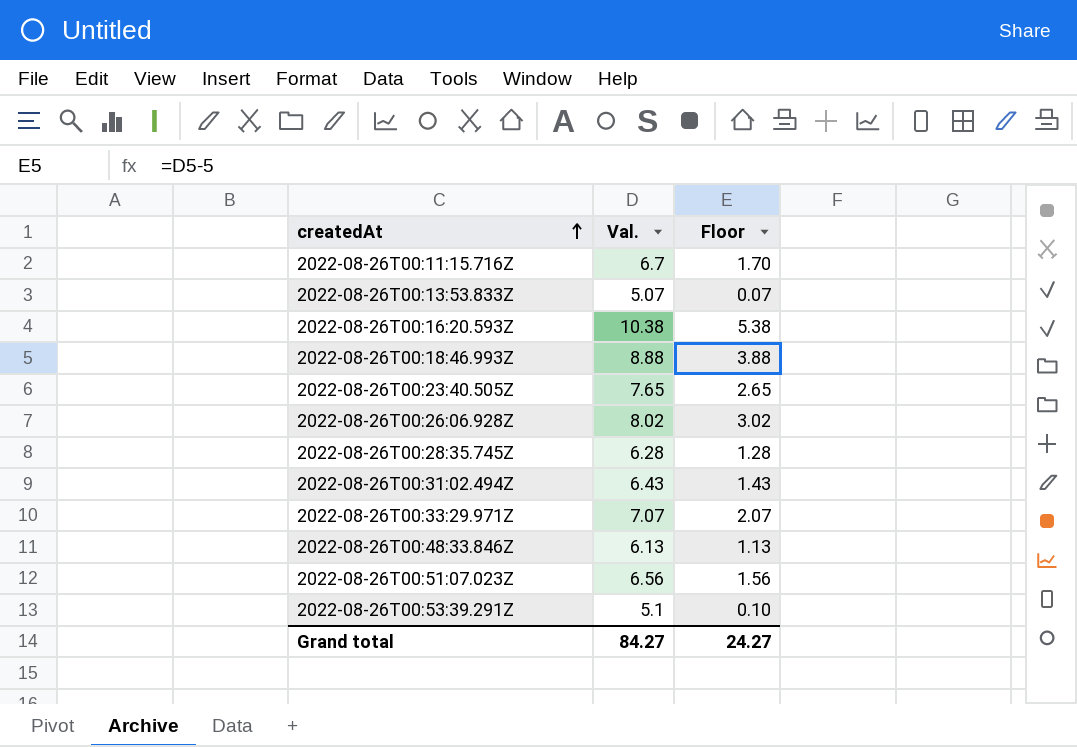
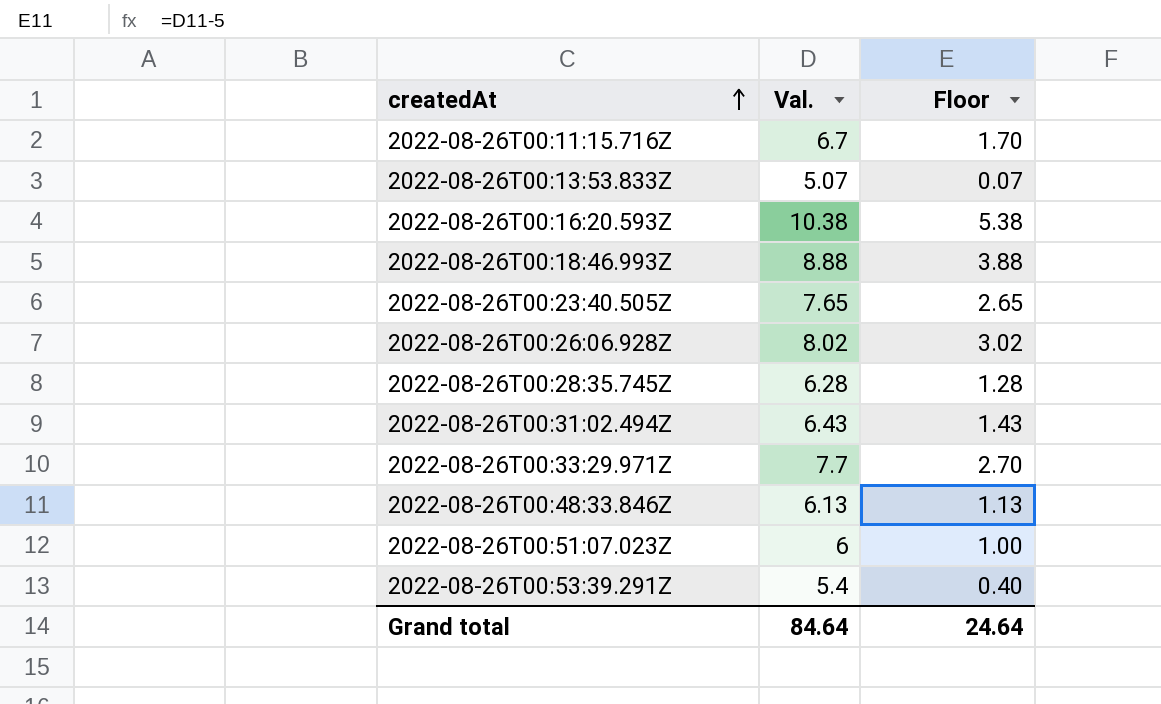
2022-08-26T00:33:29.971Z | Val.: 7.07 -> 7.7
2022-08-26T00:33:29.971Z | Floor: 2.07 -> 2.70
2022-08-26T00:51:07.023Z | Val.: 6.56 -> 6
2022-08-26T00:51:07.023Z | Floor: 1.56 -> 1.00
2022-08-26T00:53:39.291Z | Val.: 5.1 -> 5.4
2022-08-26T00:53:39.291Z | Floor: 0.10 -> 0.40
Grand total | Val.: 84.27 -> 84.64
Grand total | Floor: 24.27 -> 24.64

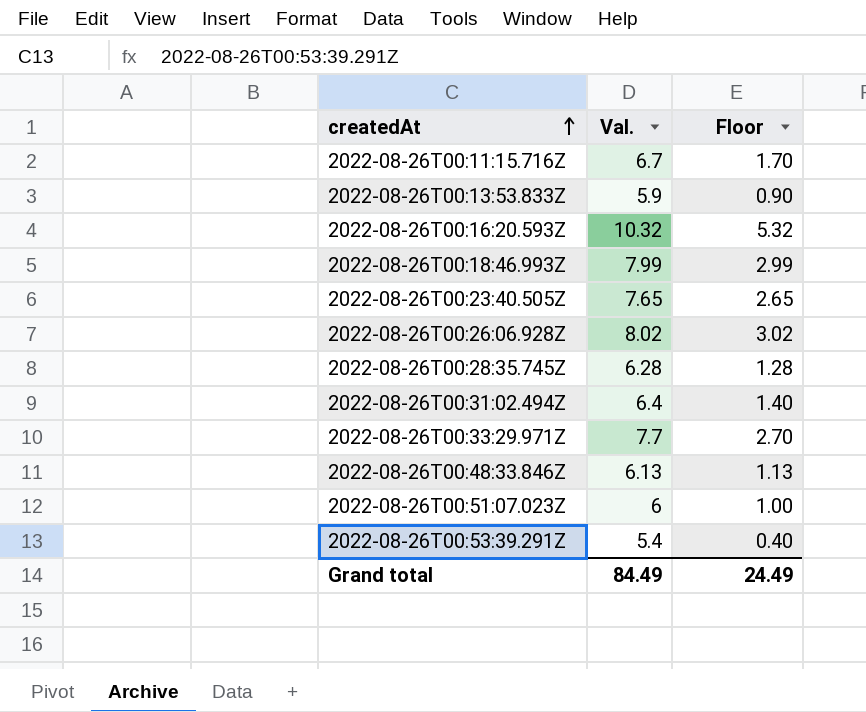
2022-08-26T00:13:53.833Z | Val.: 5.07 -> 5.9
2022-08-26T00:13:53.833Z | Floor: 0.07 -> 0.90
2022-08-26T00:16:20.593Z | Val.: 10.38 -> 10.32
2022-08-26T00:16:20.593Z | Floor: 5.38 -> 5.32
2022-08-26T00:18:46.993Z | Val.: 8.88 -> 7.99
2022-08-26T00:18:46.993Z | Floor: 3.88 -> 2.99
2022-08-26T00:31:02.494Z | Val.: 6.43 -> 6.4
2022-08-26T00:31:02.494Z | Floor: 1.43 -> 1.40
Grand total | Val.: 84.64 -> 84.49
Grand total | Floor: 24.64 -> 24.49

